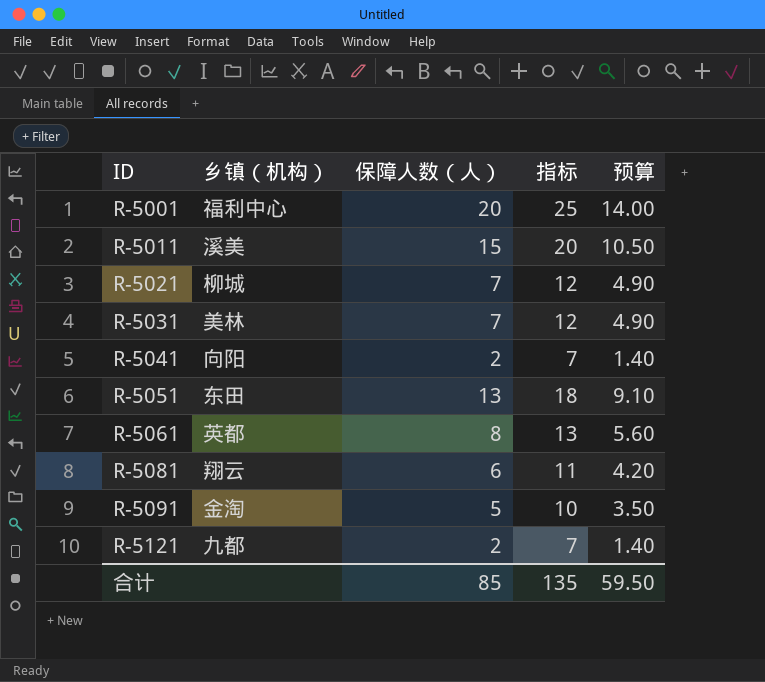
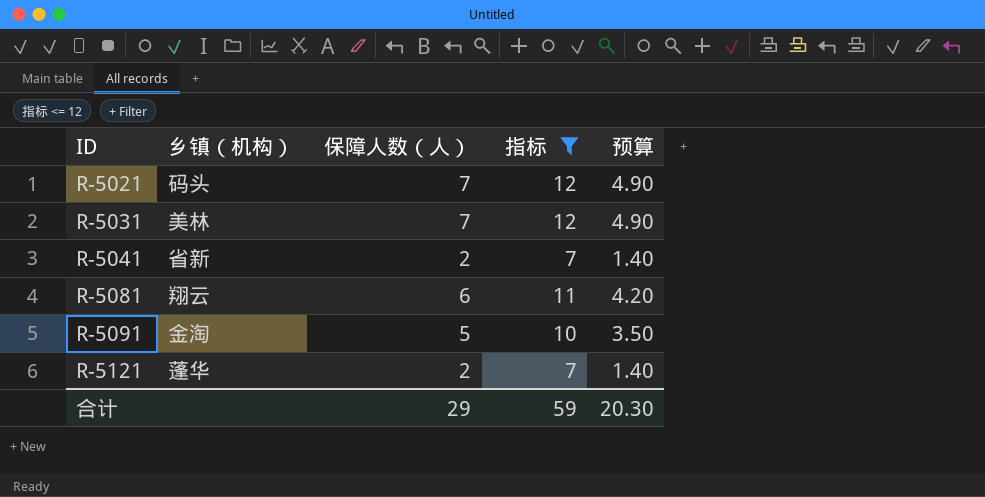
filter: none -> 指标 <= 12
R-5021 | 乡镇（机构）: 柳城 -> 码头
R-5041 | 乡镇（机构）: 向阳 -> 省新
R-5121 | 乡镇（机构）: 九都 -> 蓬华
合计 | 保障人数（人）: 85 -> 29
合计 | 指标: 135 -> 59
合计 | 预算: 59.50 -> 20.30

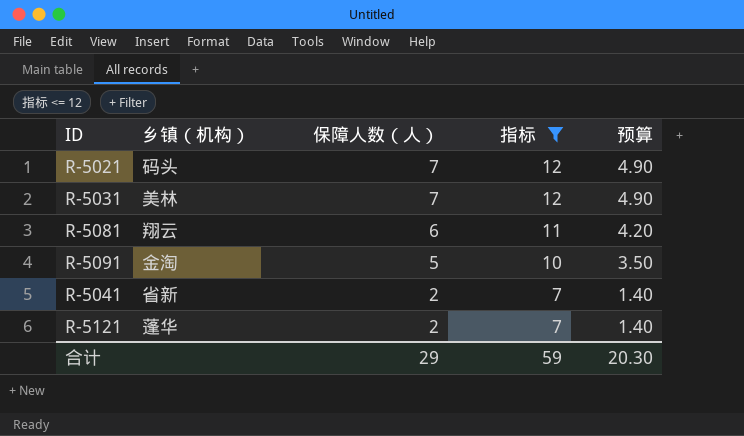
row order: ID ascending -> 保障人数（人） descending

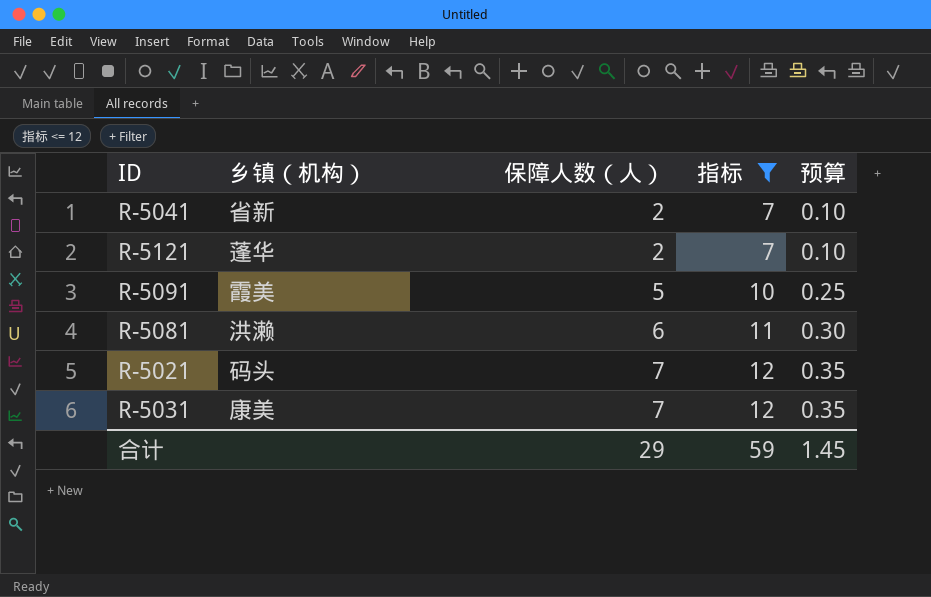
row order: 保障人数（人） descending -> 保障人数（人） ascending
column 预算 | formula: [保障人数（人）] * 0.7 -> [保障人数（人）] * 0.05
R-5091 | 乡镇（机构）: 金淘 -> 霞美
R-5081 | 乡镇（机构）: 翔云 -> 洪濑
R-5031 | 乡镇（机构）: 美林 -> 康美
合计 | 预算: 20.30 -> 1.45

